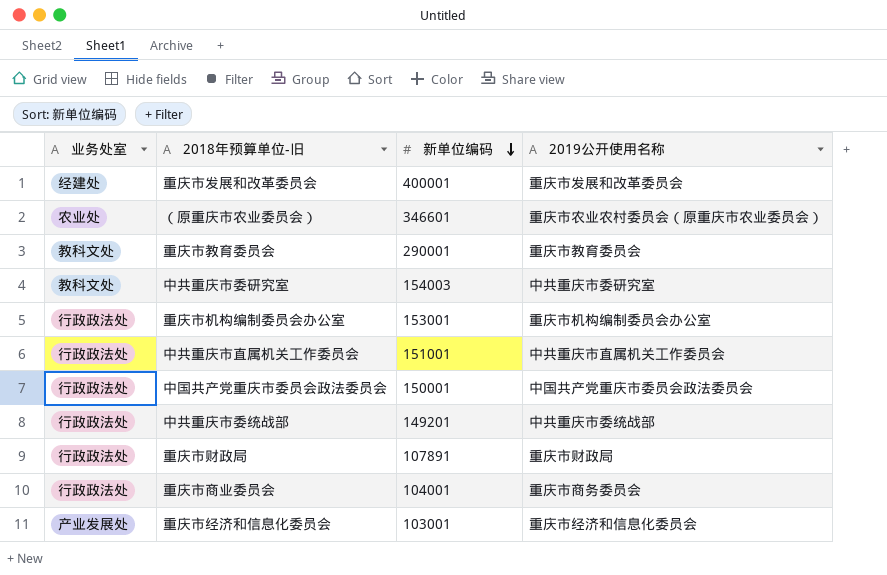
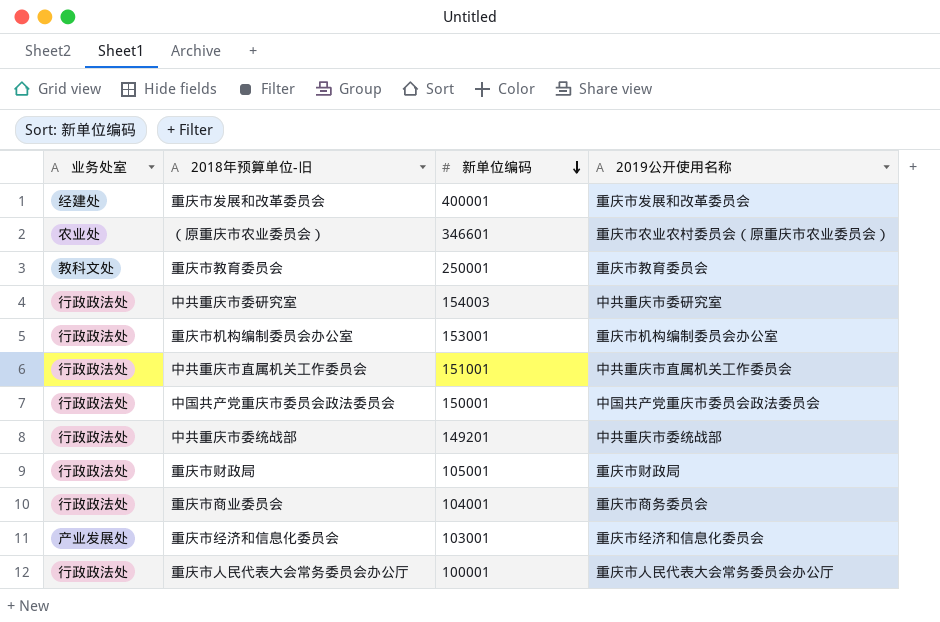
重庆市教育委员会 | 新单位编码: 290001 -> 250001
中共重庆市委研究室 | 业务处室: 教科文处 -> 行政政法处
重庆市财政局 | 新单位编码: 107891 -> 105001
row 重庆市人民代表大会常务委员会办公厅: none -> 行政政法处 | 100001 | 重庆市人民代表大会常务委员会办公厅

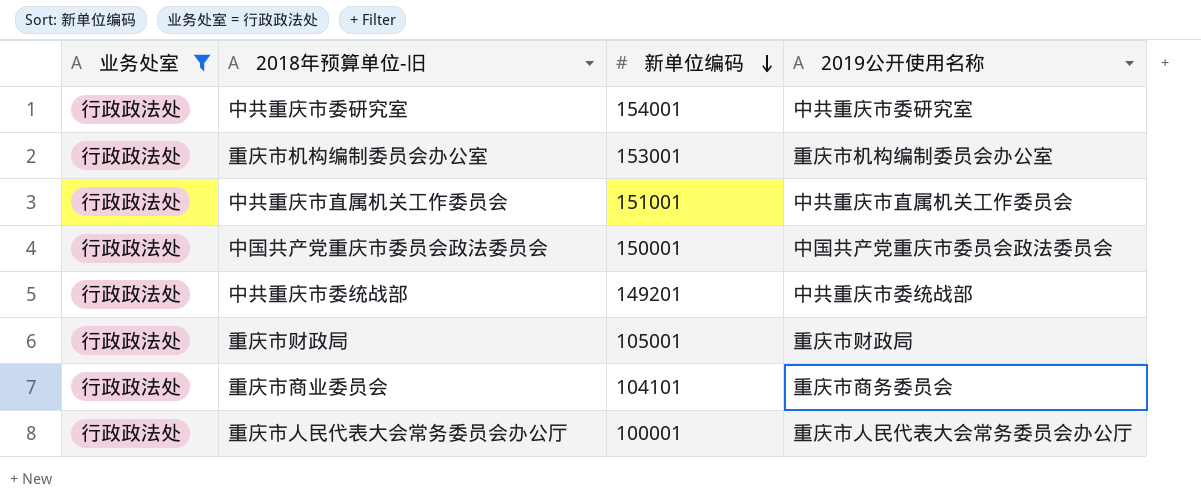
filter: none -> 业务处室 = 行政政法处
中共重庆市委研究室 | 新单位编码: 154003 -> 154001
重庆市商业委员会 | 新单位编码: 104001 -> 104101

